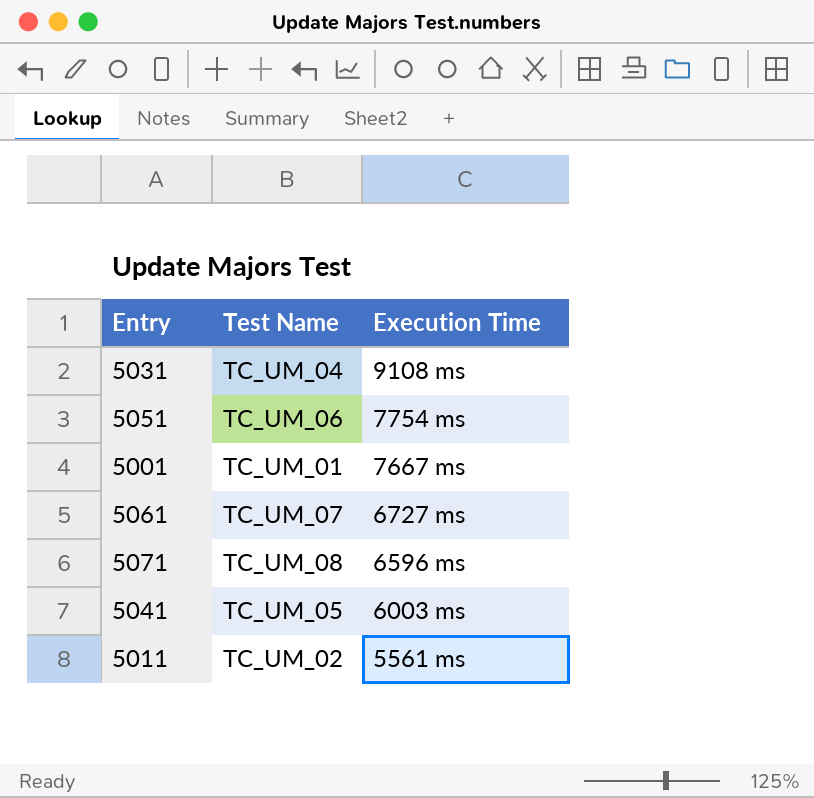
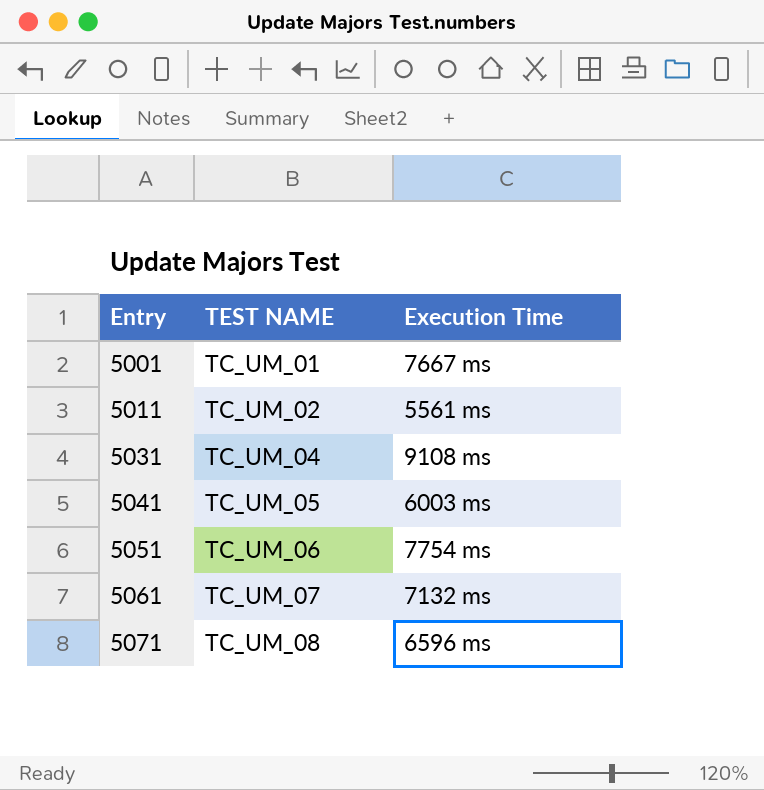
row order: Execution Time descending -> Entry ascending
column name: Test Name -> TEST NAME
5061 | Execution Time: 6727 ms -> 7132 ms

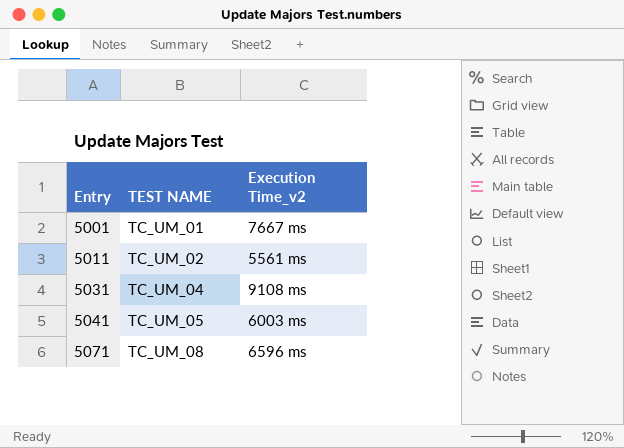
column name: Execution Time -> Execution Time_v2
row 5051: TC_UM_06 | 7754 ms -> none
row 5061: TC_UM_07 | 7132 ms -> none

